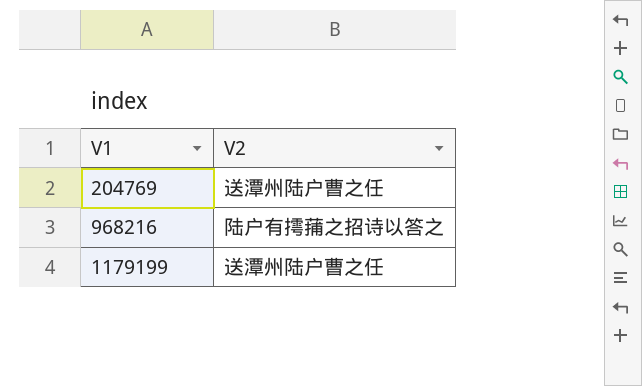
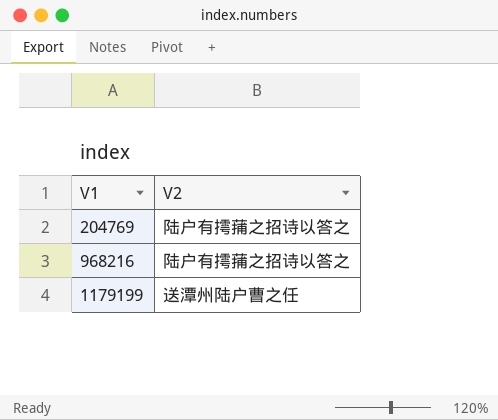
204769 | V2: 送潭州陆户曹之任 -> 陆户有摴蒱之招诗以答之

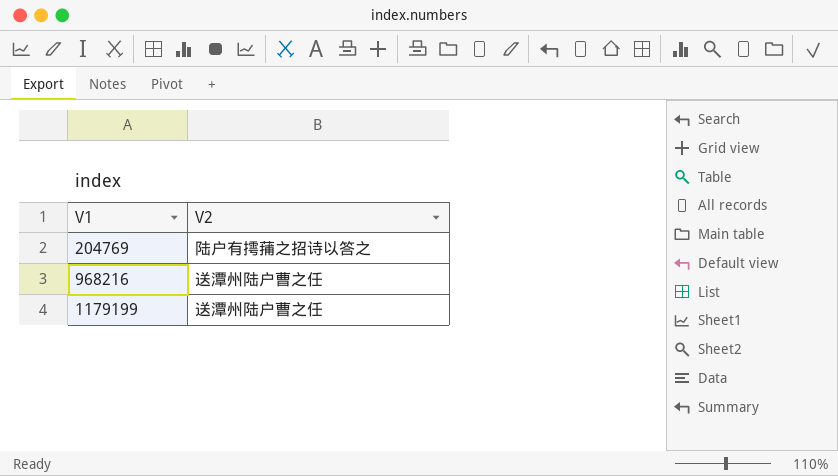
968216 | V2: 陆户有摴蒱之招诗以答之 -> 送潭州陆户曹之任

